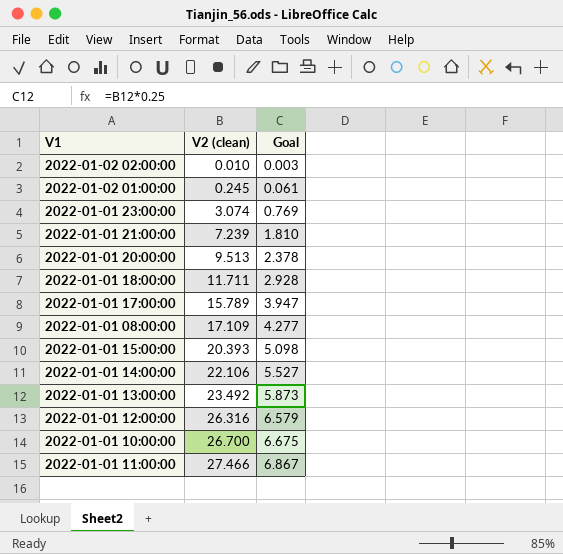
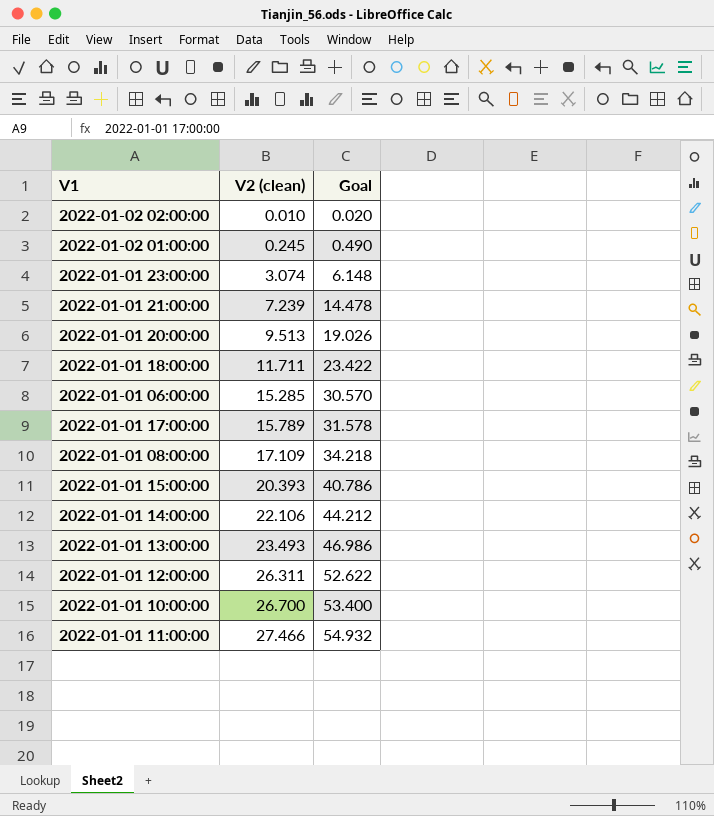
column Goal | formula: [V2 (clean)] * 0.25 -> [V2 (clean)] * 2
row 2022-01-01 06:00:00: none -> 15.285 | 30.570
2022-01-01 13:00:00 | V2 (clean): 23.492 -> 23.493
2022-01-01 12:00:00 | V2 (clean): 26.316 -> 26.311

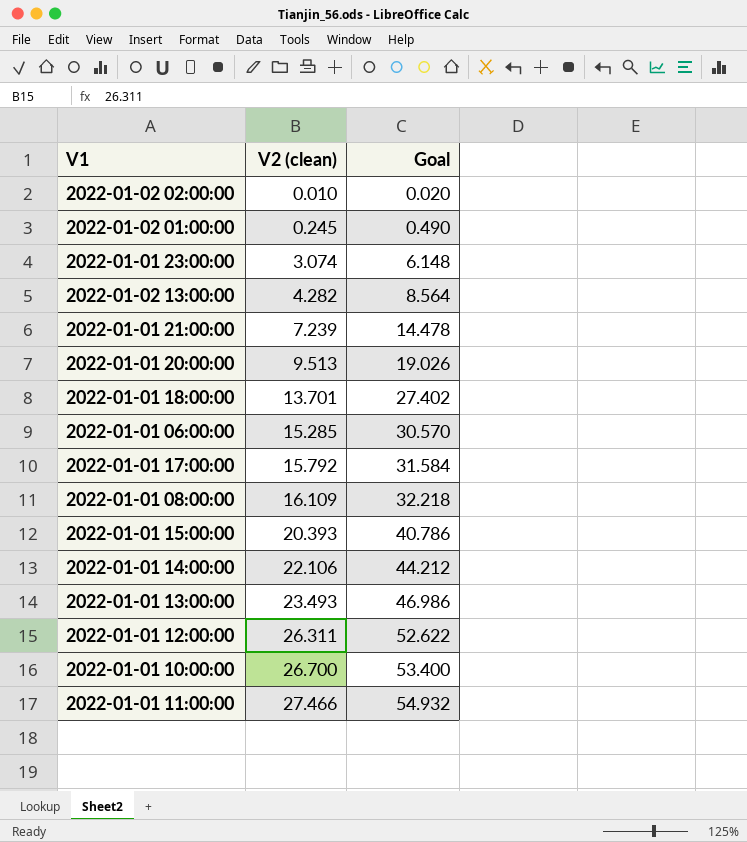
row 2022-01-02 13:00:00: none -> 4.282 | 8.564
2022-01-01 18:00:00 | V2 (clean): 11.711 -> 13.701
2022-01-01 18:00:00 | Goal: 23.422 -> 27.402
2022-01-01 17:00:00 | V2 (clean): 15.789 -> 15.792
2022-01-01 17:00:00 | Goal: 31.578 -> 31.584
2022-01-01 08:00:00 | V2 (clean): 17.109 -> 16.109
2022-01-01 08:00:00 | Goal: 34.218 -> 32.218

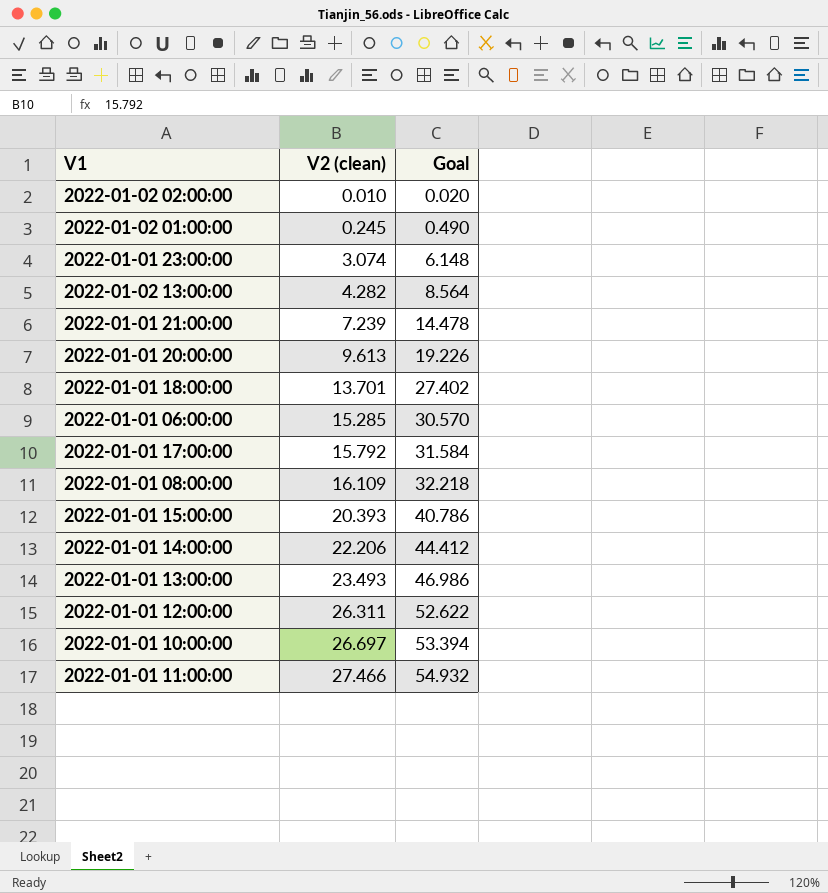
2022-01-01 20:00:00 | V2 (clean): 9.513 -> 9.613
2022-01-01 20:00:00 | Goal: 19.026 -> 19.226
2022-01-01 14:00:00 | V2 (clean): 22.106 -> 22.206
2022-01-01 14:00:00 | Goal: 44.212 -> 44.412
2022-01-01 10:00:00 | V2 (clean): 26.700 -> 26.697
2022-01-01 10:00:00 | Goal: 53.400 -> 53.394

